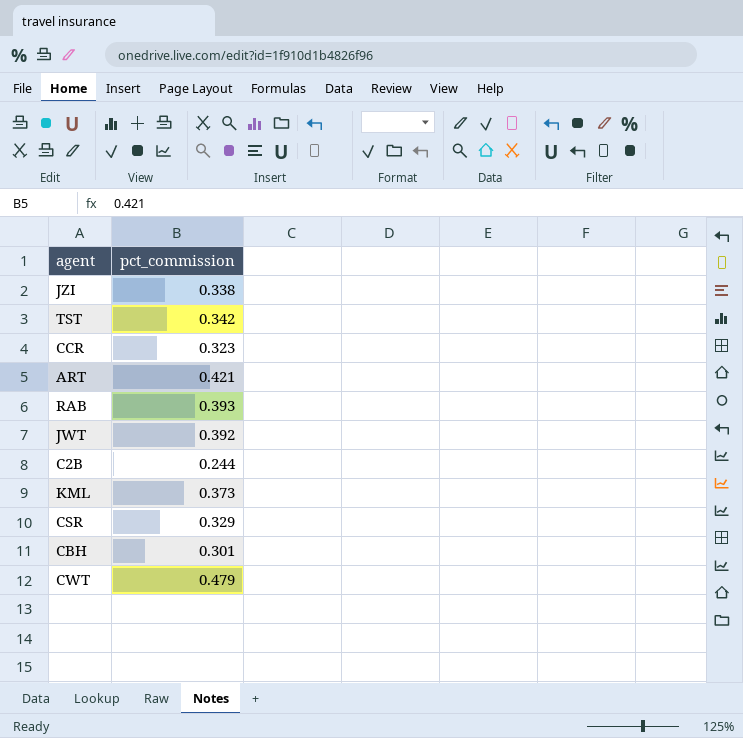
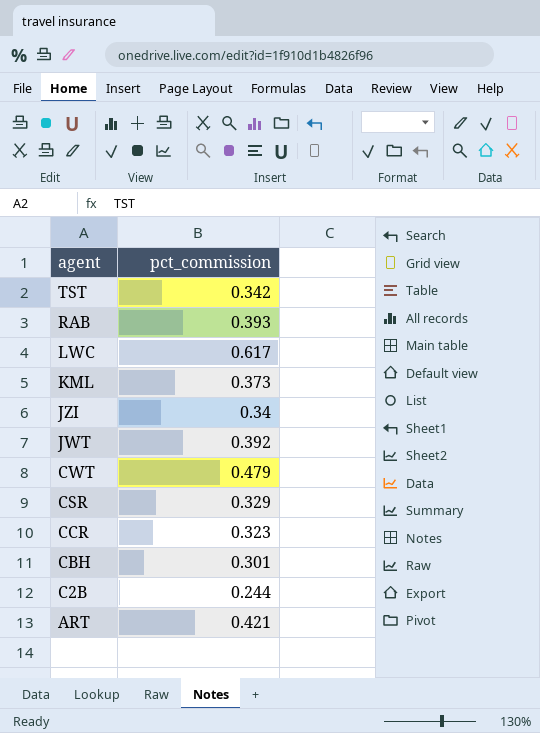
row order: none -> agent descending
row LWC: none -> 0.617
JZI | pct_commission: 0.338 -> 0.34

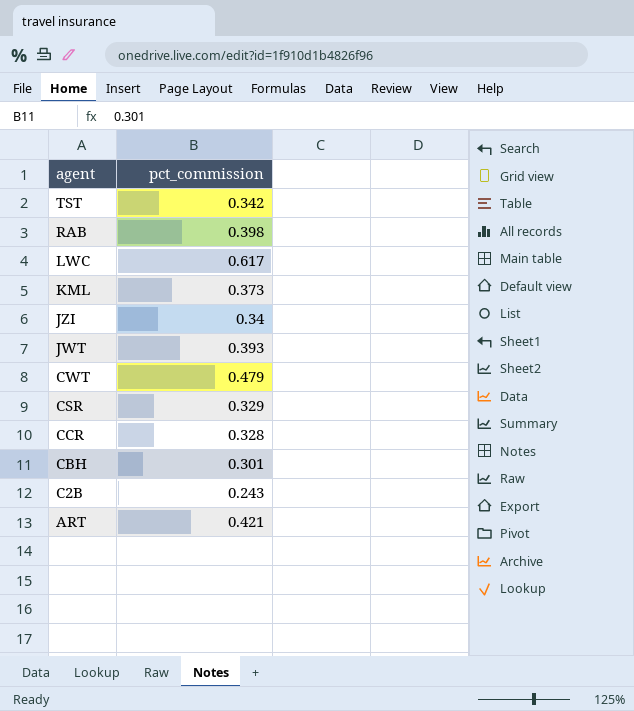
RAB | pct_commission: 0.393 -> 0.398
JWT | pct_commission: 0.392 -> 0.393
CCR | pct_commission: 0.323 -> 0.328
C2B | pct_commission: 0.244 -> 0.243

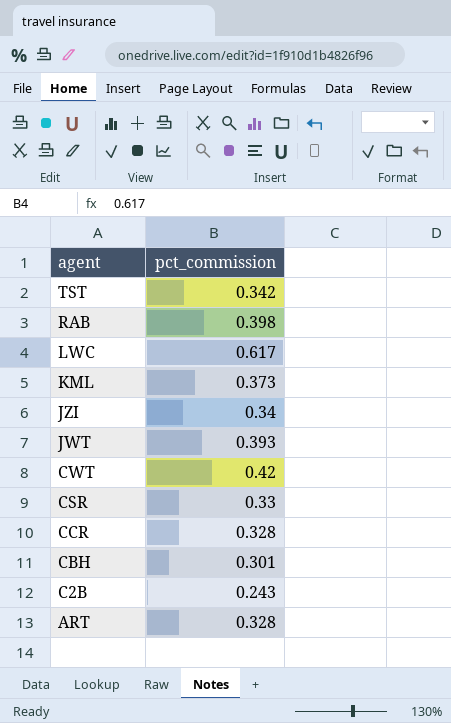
CWT | pct_commission: 0.479 -> 0.42
CSR | pct_commission: 0.329 -> 0.33
ART | pct_commission: 0.421 -> 0.328

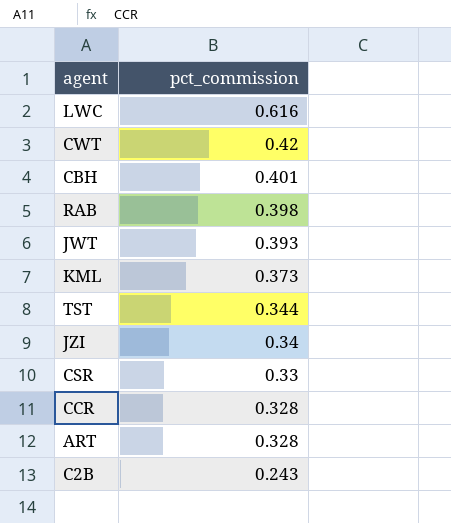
row order: agent descending -> pct_commission descending
LWC | pct_commission: 0.617 -> 0.616
CBH | pct_commission: 0.301 -> 0.401
TST | pct_commission: 0.342 -> 0.344

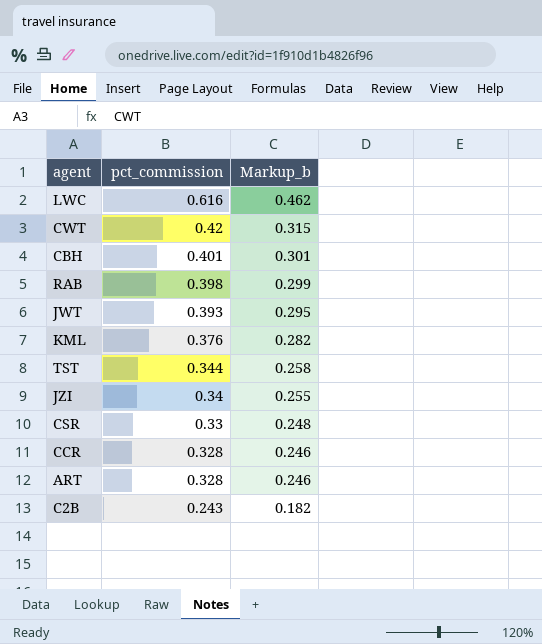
column Markup_b | formula: none -> [pct_commission] * 0.75
KML | pct_commission: 0.373 -> 0.376

